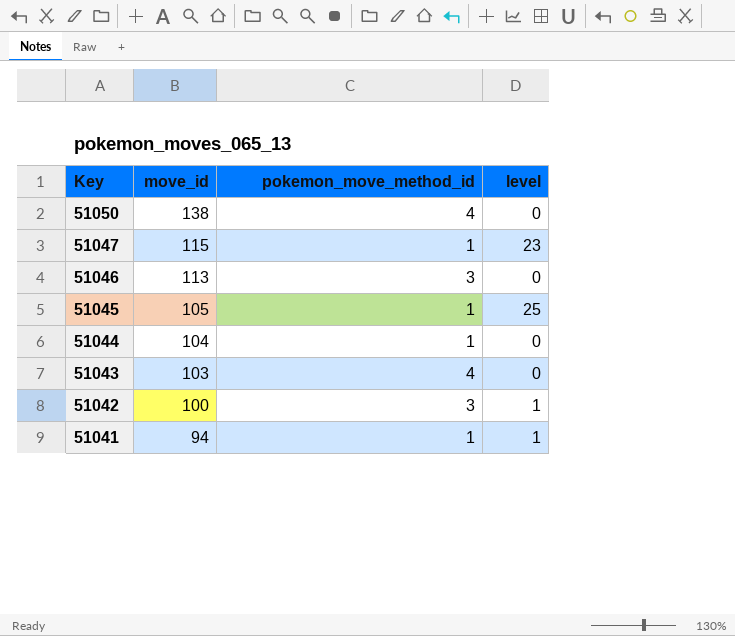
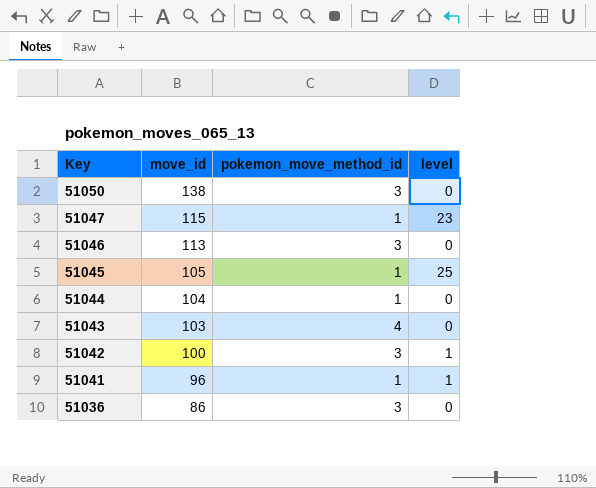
51050 | pokemon_move_method_id: 4 -> 3
51041 | move_id: 94 -> 96
row 51036: none -> 86 | 3 | 0

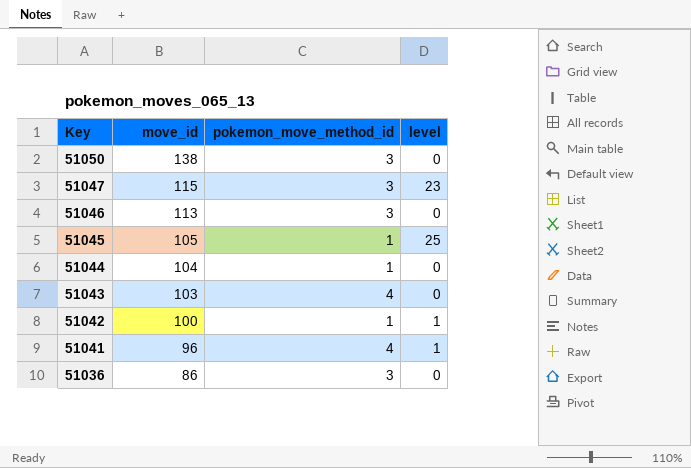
51047 | pokemon_move_method_id: 1 -> 3
51042 | pokemon_move_method_id: 3 -> 1
51041 | pokemon_move_method_id: 1 -> 4

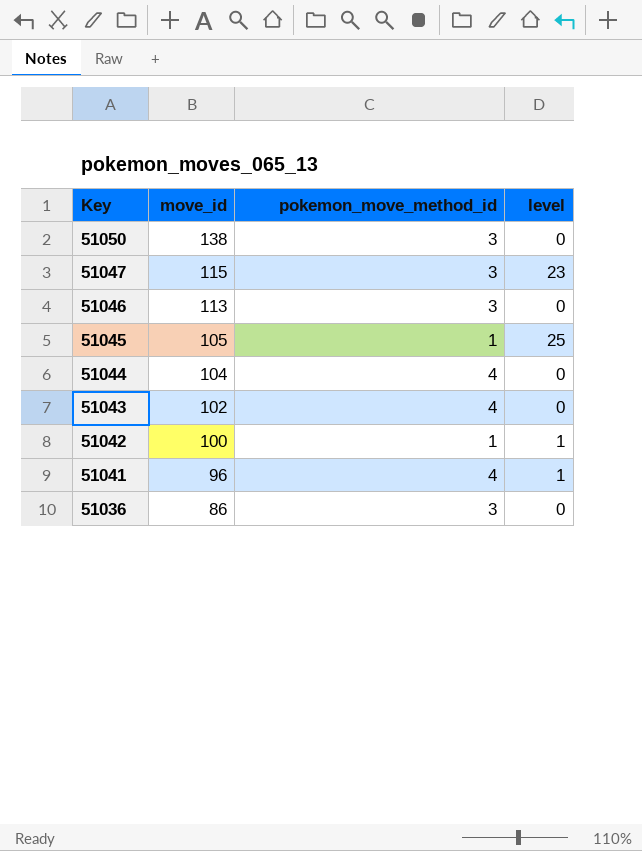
51044 | pokemon_move_method_id: 1 -> 4
51043 | move_id: 103 -> 102

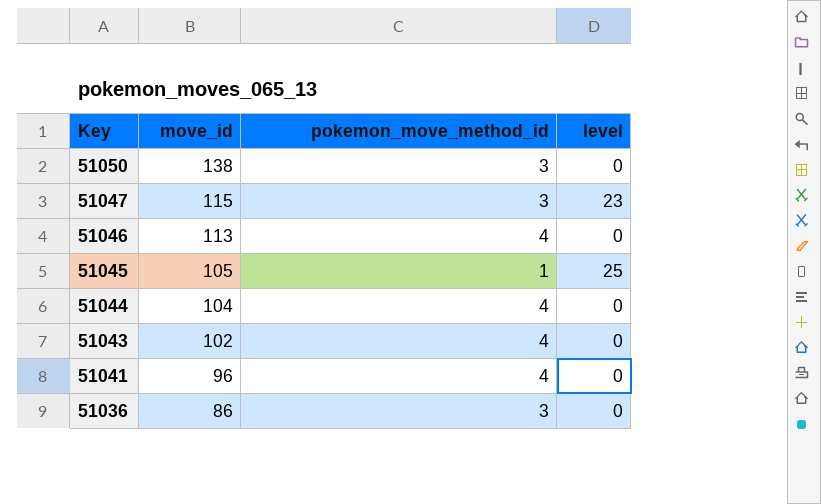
row 51042: 100 | 1 | 1 -> none
51046 | pokemon_move_method_id: 3 -> 4
51041 | level: 1 -> 0

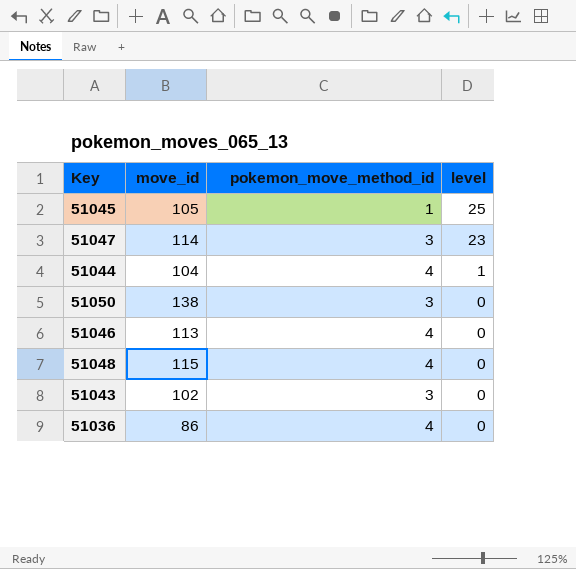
row order: Key descending -> level descending
row 51041: 96 | 4 | 0 -> none
51047 | move_id: 115 -> 114
51044 | level: 0 -> 1
row 51048: none -> 115 | 4 | 0
51043 | pokemon_move_method_id: 4 -> 3
51036 | pokemon_move_method_id: 3 -> 4

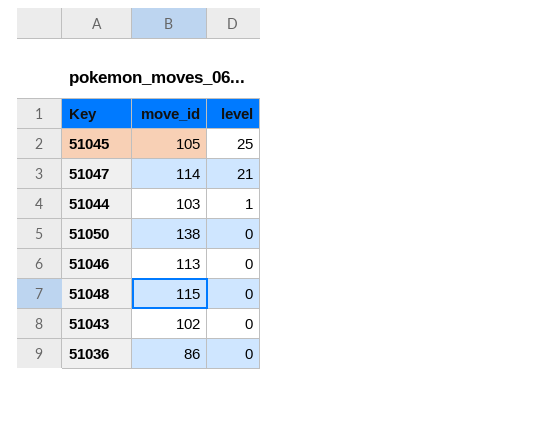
column pokemon_move_method_id | position: 3 -> none
51047 | level: 23 -> 21
51044 | move_id: 104 -> 103

